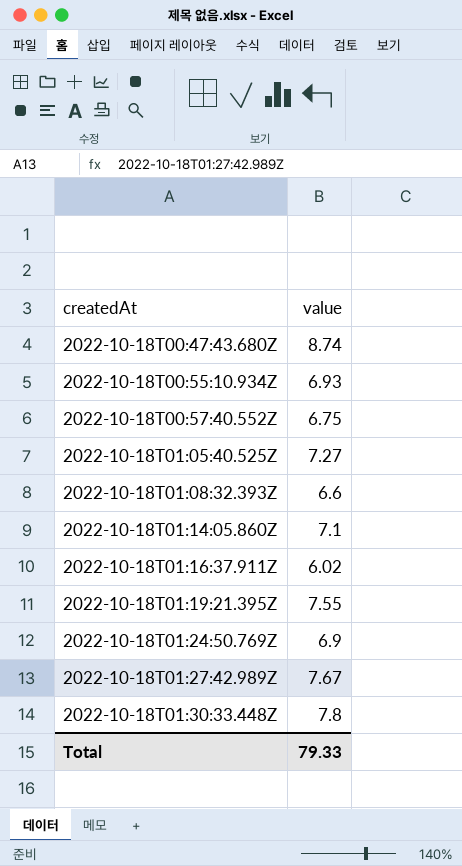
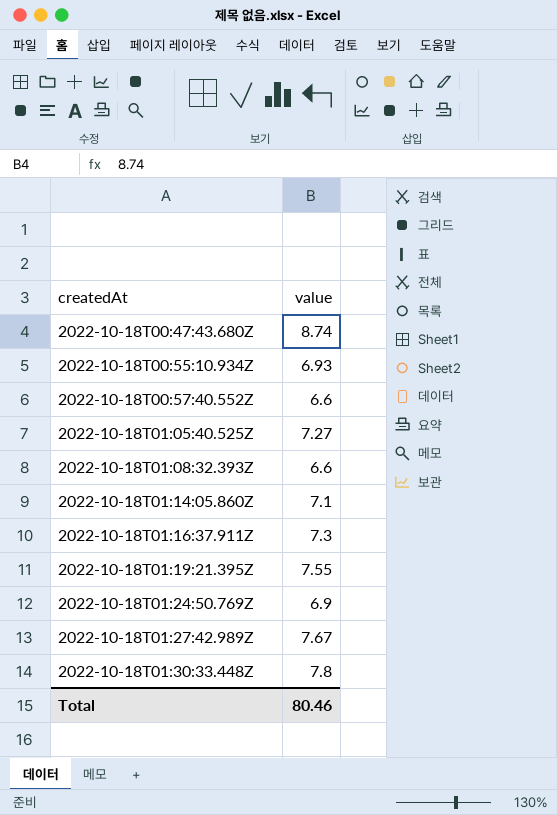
2022-10-18T00:57:40.552Z | value: 6.75 -> 6.6
2022-10-18T01:16:37.911Z | value: 6.02 -> 7.3
Total | value: 79.33 -> 80.46

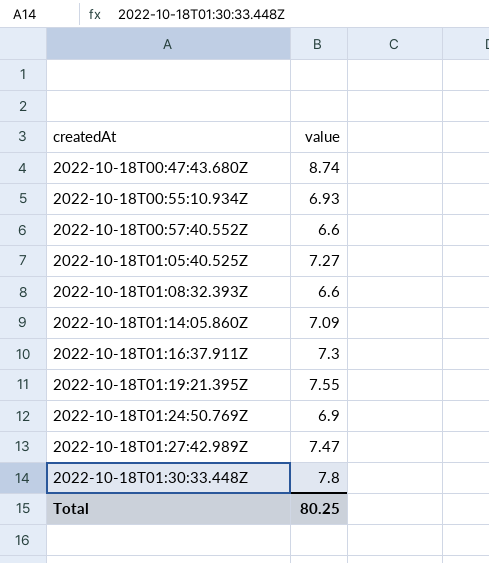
2022-10-18T01:14:05.860Z | value: 7.1 -> 7.09
2022-10-18T01:27:42.989Z | value: 7.67 -> 7.47
Total | value: 80.46 -> 80.25

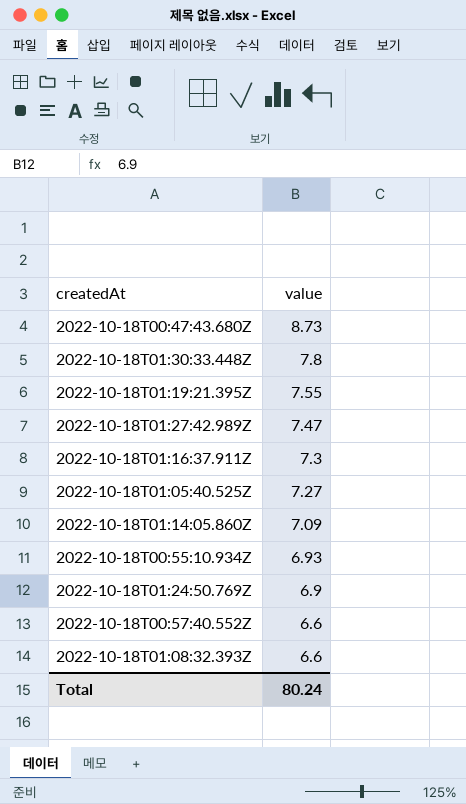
row order: createdAt ascending -> value descending
2022-10-18T00:47:43.680Z | value: 8.74 -> 8.73
Total | value: 80.25 -> 80.24

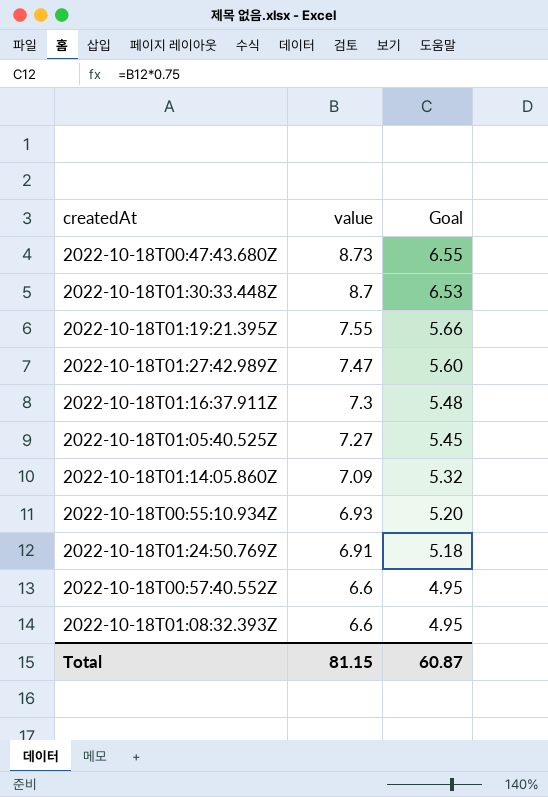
column Goal | formula: none -> [value] * 0.75
2022-10-18T01:30:33.448Z | value: 7.8 -> 8.7
2022-10-18T01:24:50.769Z | value: 6.9 -> 6.91
Total | value: 80.24 -> 81.15

